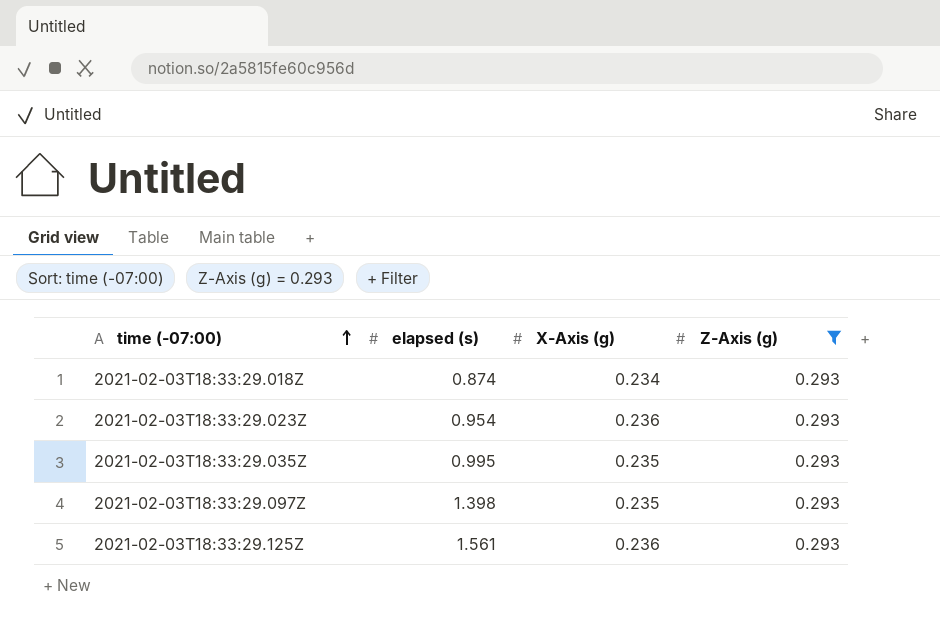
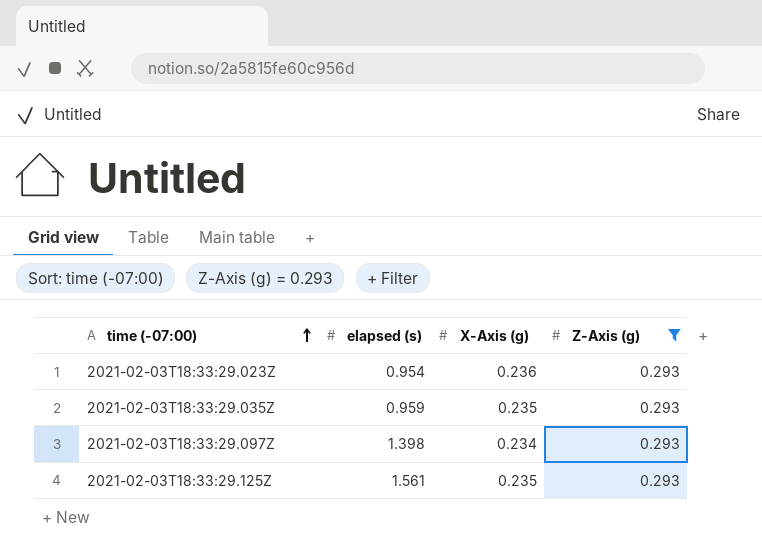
row 2021-02-03T18:33:29.018Z: 0.874 | 0.234 | 0.293 -> none
2021-02-03T18:33:29.035Z | elapsed (s): 0.995 -> 0.959
2021-02-03T18:33:29.097Z | X-Axis (g): 0.235 -> 0.234
2021-02-03T18:33:29.125Z | X-Axis (g): 0.236 -> 0.235

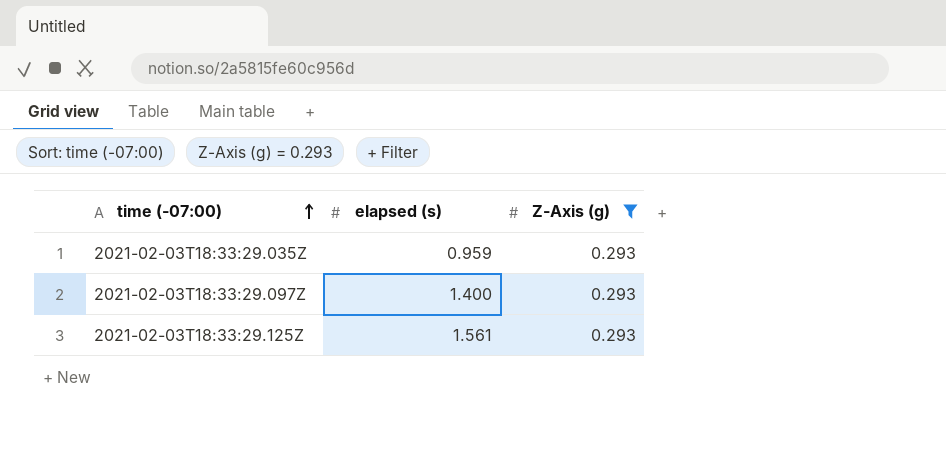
column X-Axis (g) | position: 3 -> none
row 2021-02-03T18:33:29.023Z: 0.954 | 0.236 | 0.293 -> none
2021-02-03T18:33:29.097Z | elapsed (s): 1.398 -> 1.400

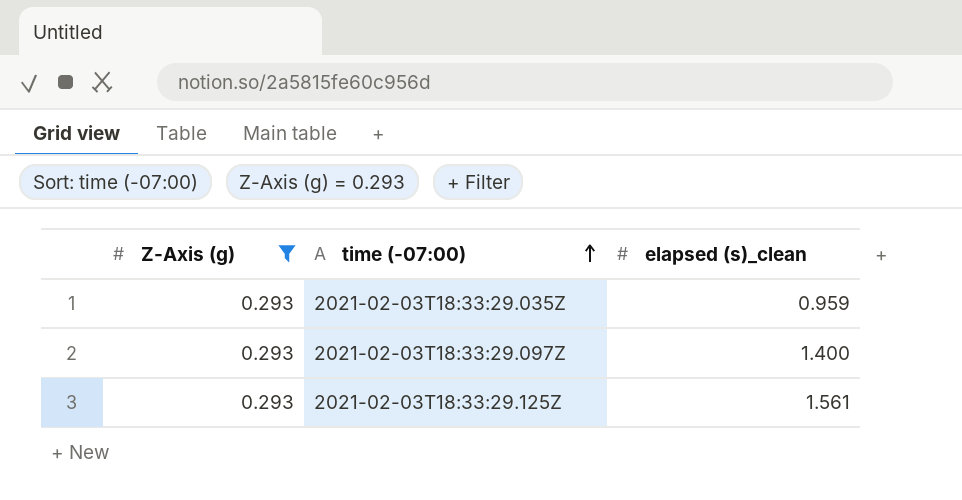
column Z-Axis (g) | position: 3 -> 1
column name: elapsed (s) -> elapsed (s)_clean

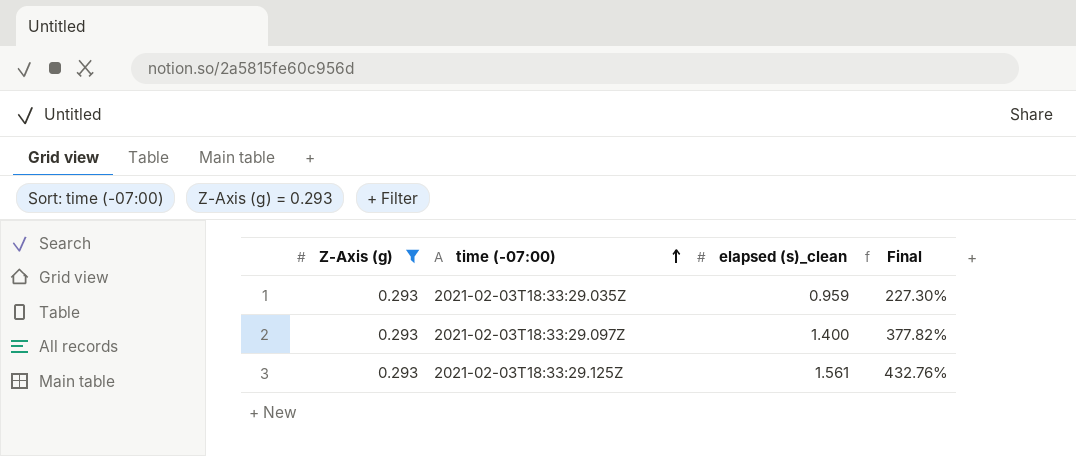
column Final | formula: none -> ([elapsed (s)_clean] - [Z-Axis (g)]) / [Z-Axis (g)]

